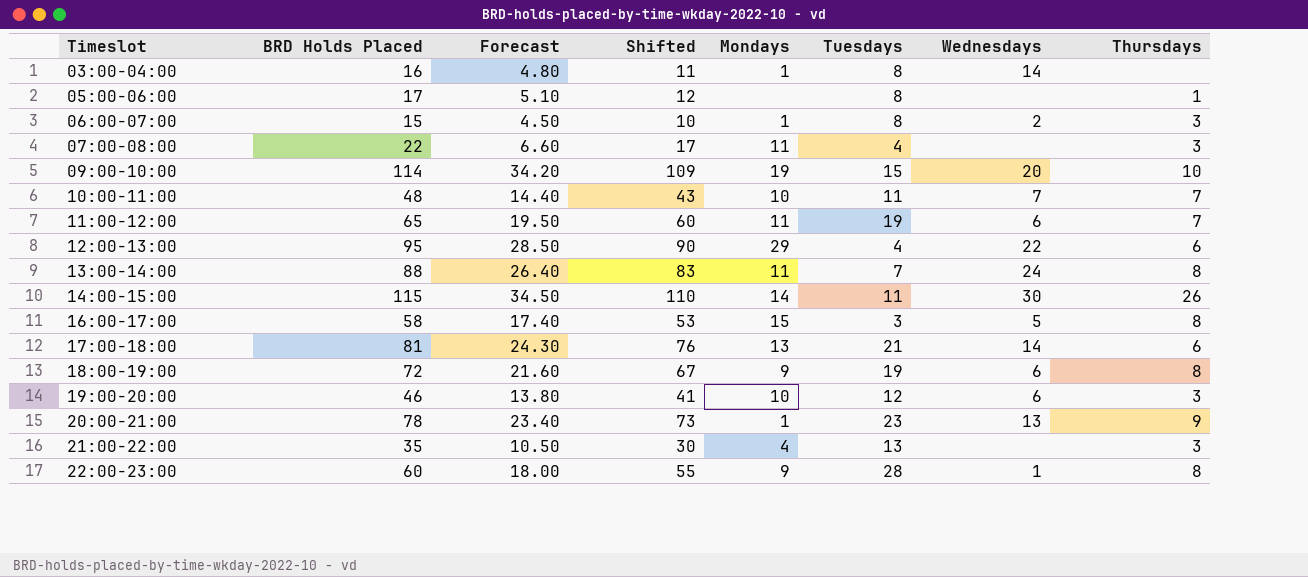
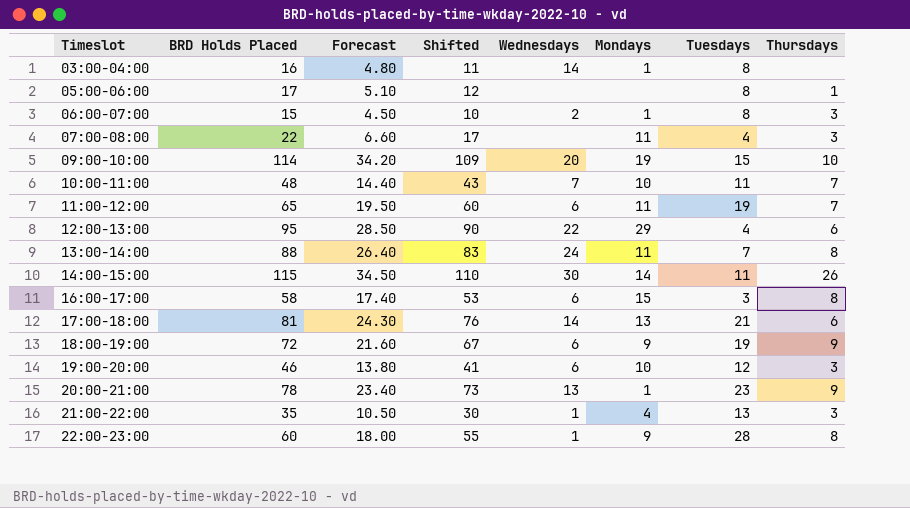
column Wednesdays | position: 7 -> 5
16:00-17:00 | Wednesdays: 5 -> 6
18:00-19:00 | Thursdays: 8 -> 9
21:00-22:00 | Wednesdays: none -> 1

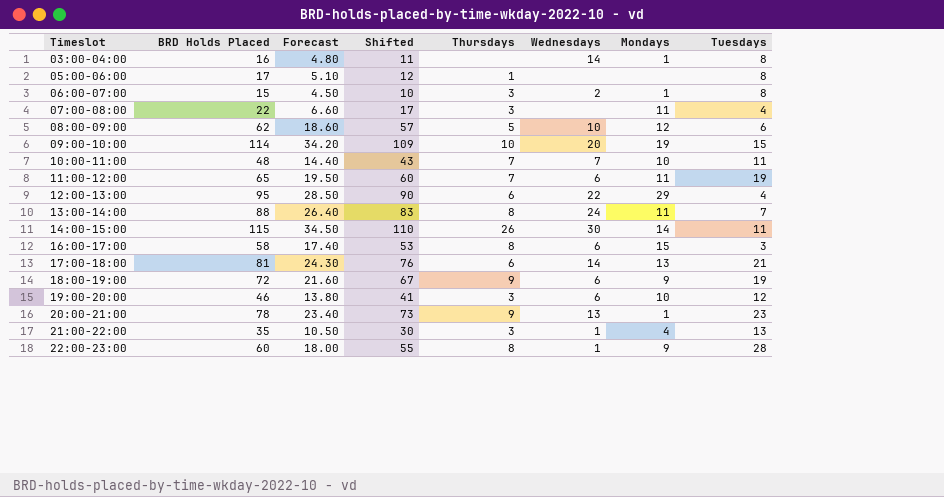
column Thursdays | position: 8 -> 5
row 08:00-09:00: none -> 62 | 18.60 | 57 | 5 | 10 | 12 | 6

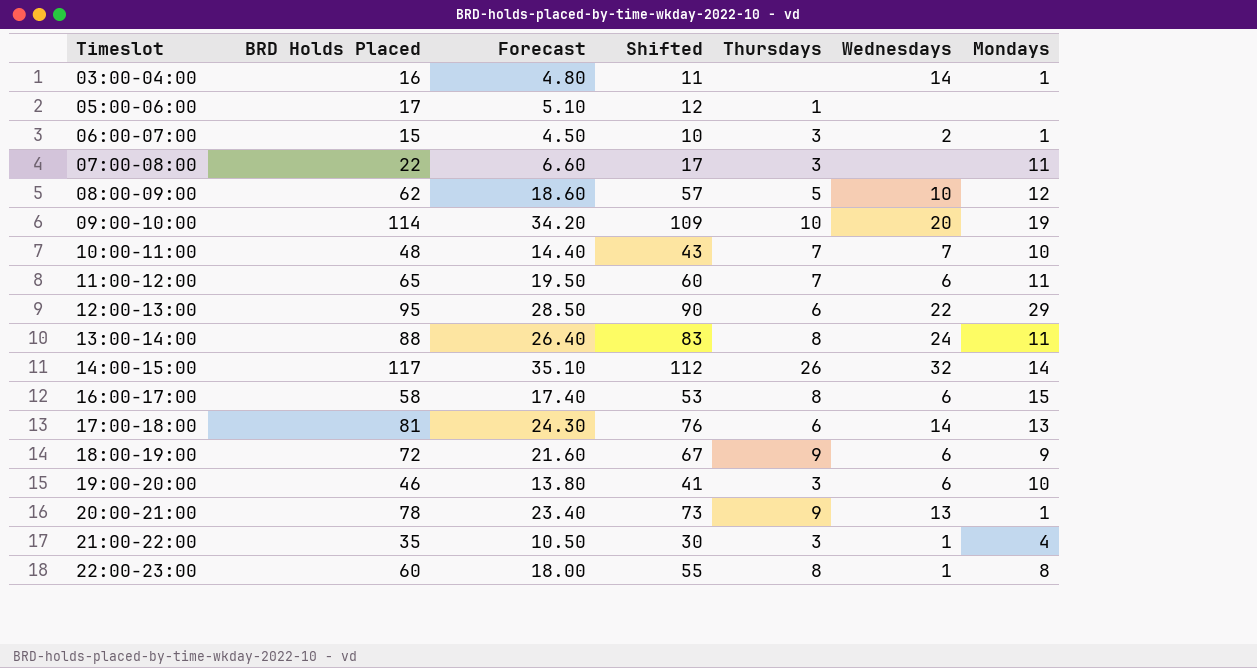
column Tuesdays | position: 8 -> none
14:00-15:00 | BRD Holds Placed: 115 -> 117
14:00-15:00 | Forecast: 34.50 -> 35.10
14:00-15:00 | Shifted: 110 -> 112
14:00-15:00 | Wednesdays: 30 -> 32
22:00-23:00 | Mondays: 9 -> 8

